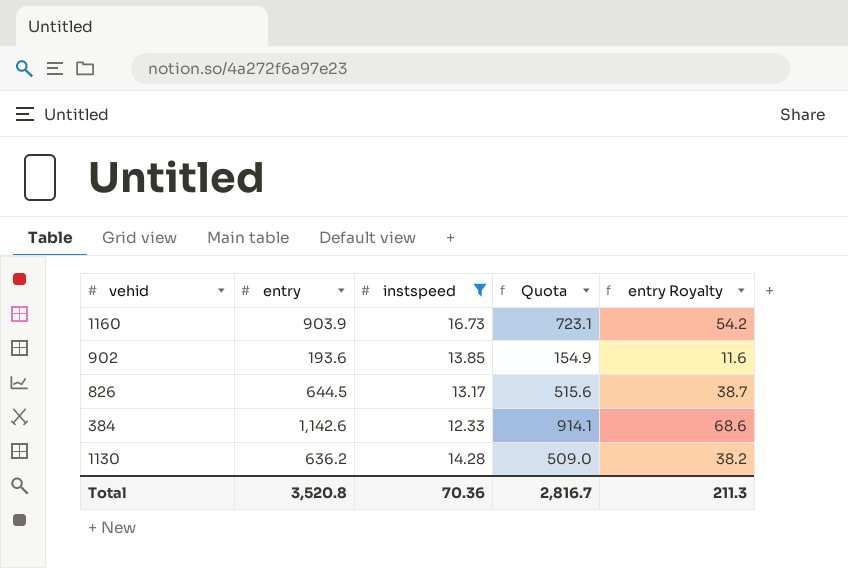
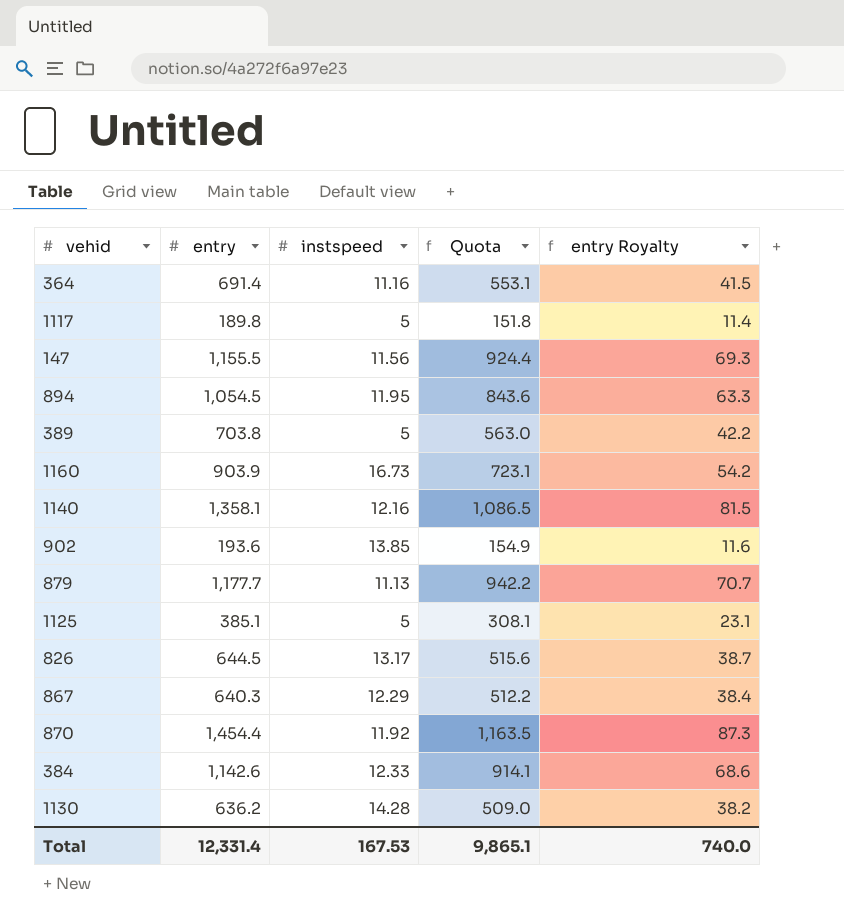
filter: instspeed >= 12.33 -> none
Total | entry: 3,520.8 -> 12,331.4
Total | instspeed: 70.36 -> 167.53
Total | Quota: 2,816.7 -> 9,865.1
Total | entry Royalty: 211.3 -> 740.0

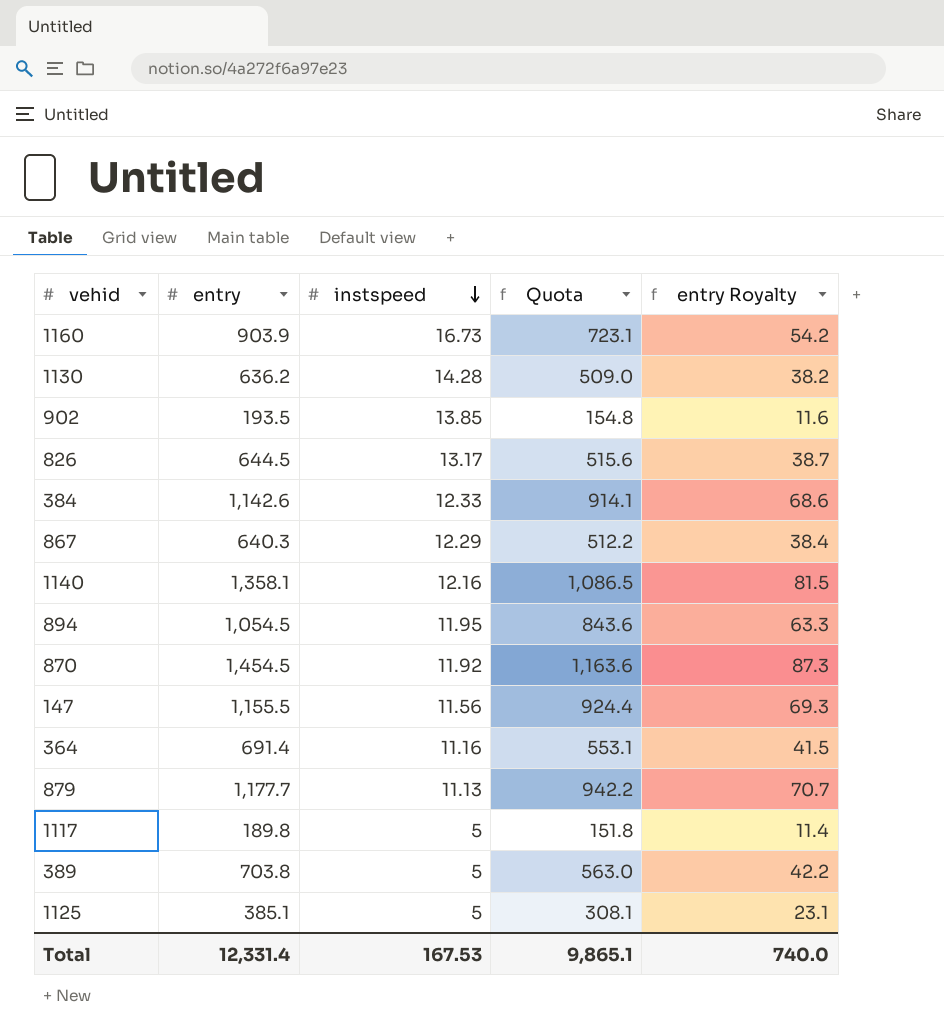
row order: none -> instspeed descending
902 | entry: 193.6 -> 193.5
902 | Quota: 154.9 -> 154.8
870 | entry: 1,454.4 -> 1,454.5
870 | Quota: 1,163.5 -> 1,163.6

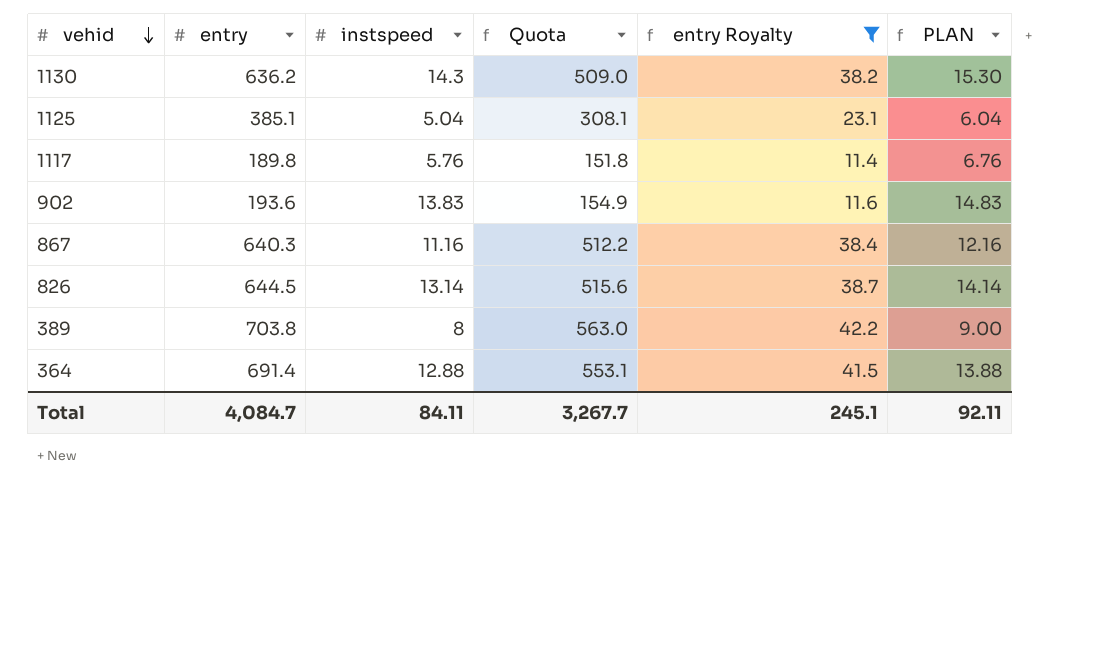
filter: none -> entry Royalty <= 42.2
row order: instspeed descending -> vehid descending
column PLAN | formula: none -> [instspeed] + 1
1130 | instspeed: 14.28 -> 14.3
1125 | instspeed: 5 -> 5.04
1117 | instspeed: 5 -> 5.76
902 | entry: 193.5 -> 193.6
902 | instspeed: 13.85 -> 13.83
902 | Quota: 154.8 -> 154.9
867 | instspeed: 12.29 -> 11.16
826 | instspeed: 13.17 -> 13.14
389 | instspeed: 5 -> 8
364 | instspeed: 11.16 -> 12.88
Total | entry: 12,331.4 -> 4,084.7
Total | instspeed: 167.53 -> 84.11
Total | Quota: 9,865.1 -> 3,267.7
Total | entry Royalty: 740.0 -> 245.1

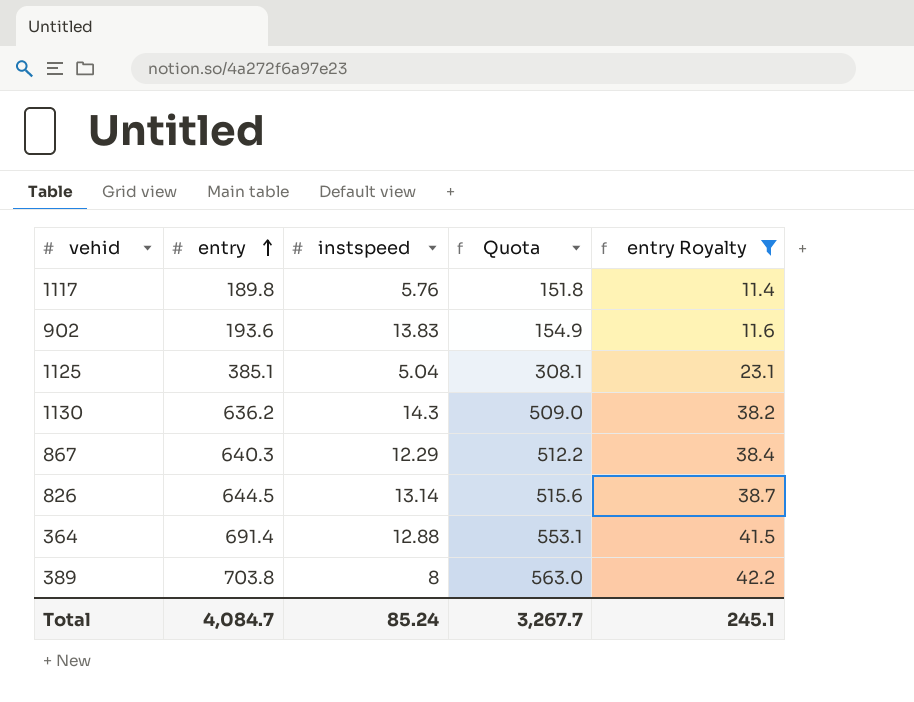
row order: vehid descending -> entry ascending
column PLAN | formula: [instspeed] + 1 -> none
867 | instspeed: 11.16 -> 12.29
Total | instspeed: 84.11 -> 85.24

